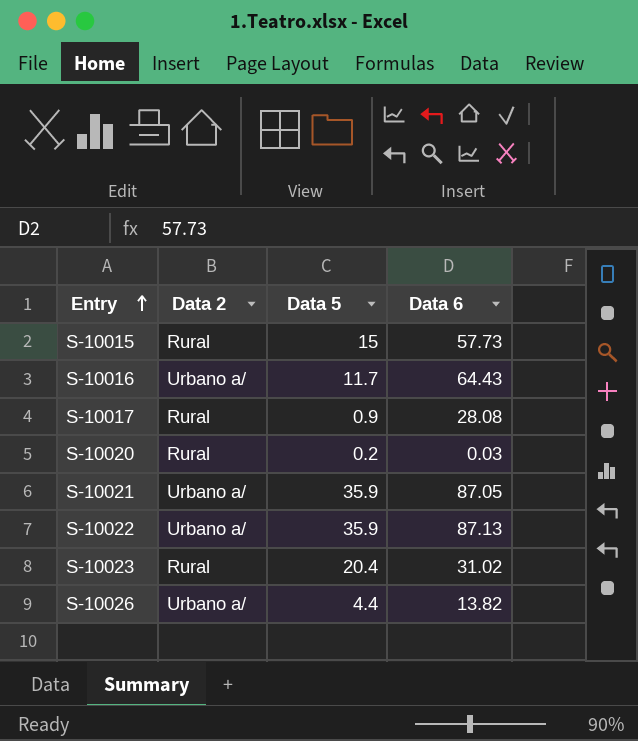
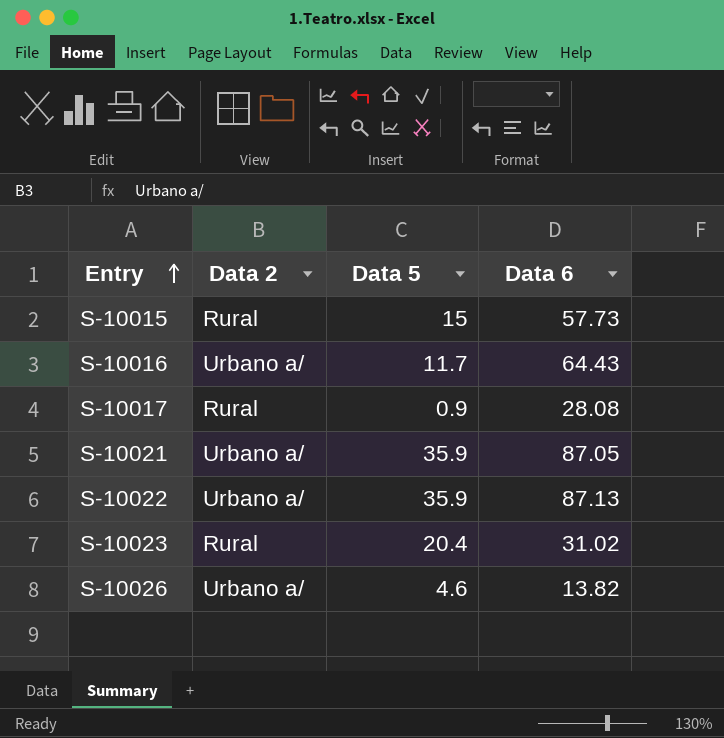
row S-10020: Rural | 0.2 | 0.03 -> none
S-10026 | Data 5: 4.4 -> 4.6

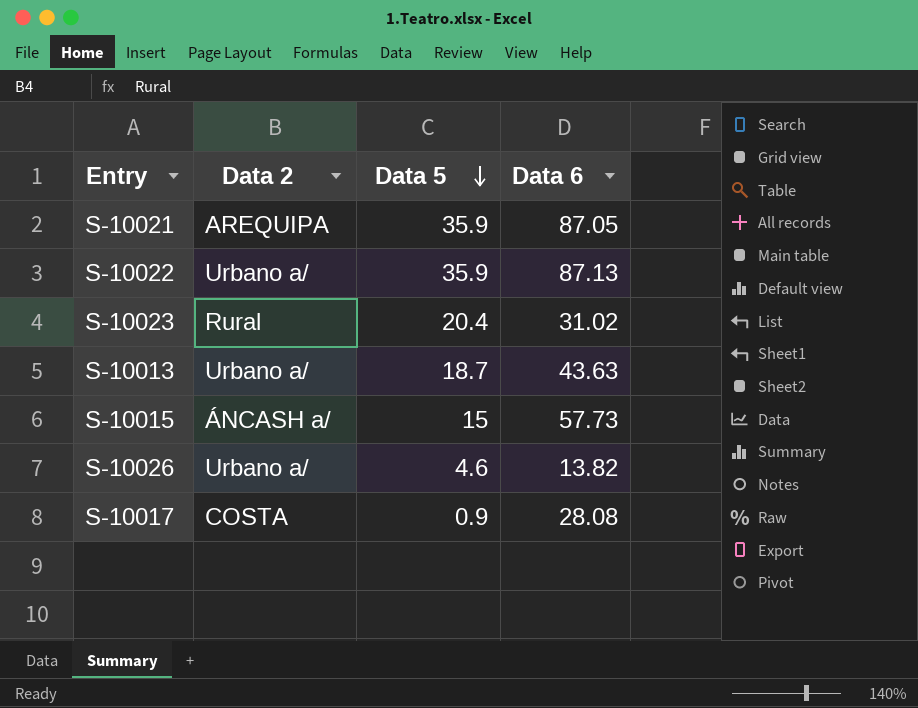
row order: Entry ascending -> Data 5 descending
row S-10016: Urbano a/ | 11.7 | 64.43 -> none
S-10021 | Data 2: Urbano a/ -> AREQUIPA
row S-10013: none -> Urbano a/ | 18.7 | 43.63
S-10015 | Data 2: Rural -> ÁNCASH a/
S-10017 | Data 2: Rural -> COSTA

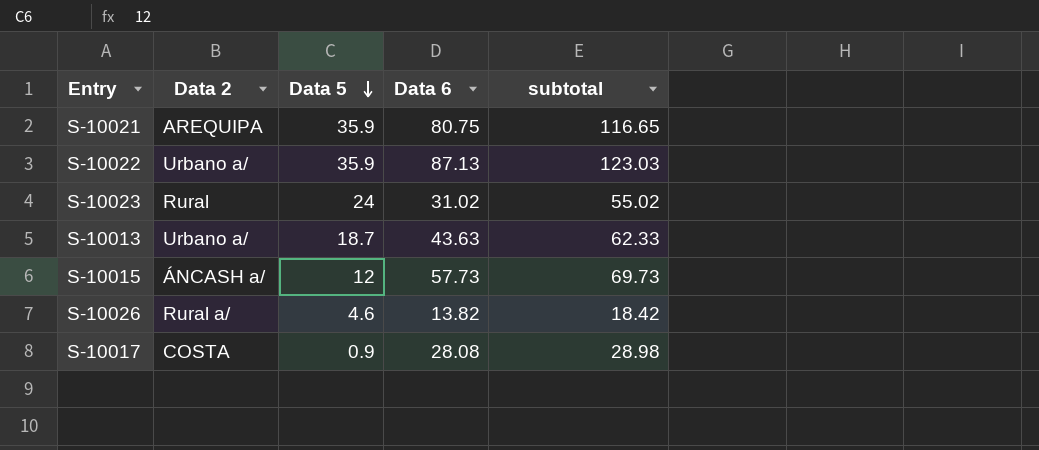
column subtotal | formula: none -> [Data 5] + [Data 6]
S-10021 | Data 6: 87.05 -> 80.75
S-10023 | Data 5: 20.4 -> 24
S-10015 | Data 5: 15 -> 12
S-10026 | Data 2: Urbano a/ -> Rural a/

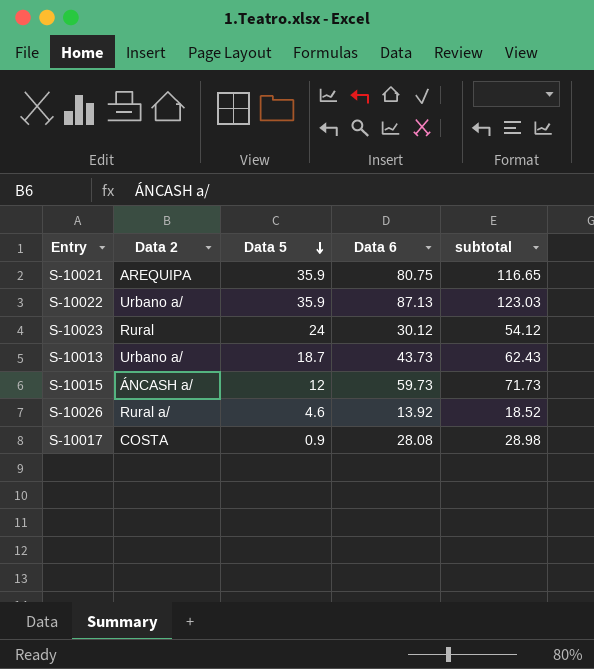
S-10023 | Data 6: 31.02 -> 30.12
S-10023 | subtotal: 55.02 -> 54.12
S-10013 | Data 6: 43.63 -> 43.73
S-10013 | subtotal: 62.33 -> 62.43
S-10015 | Data 6: 57.73 -> 59.73
S-10015 | subtotal: 69.73 -> 71.73
S-10026 | Data 6: 13.82 -> 13.92
S-10026 | subtotal: 18.42 -> 18.52

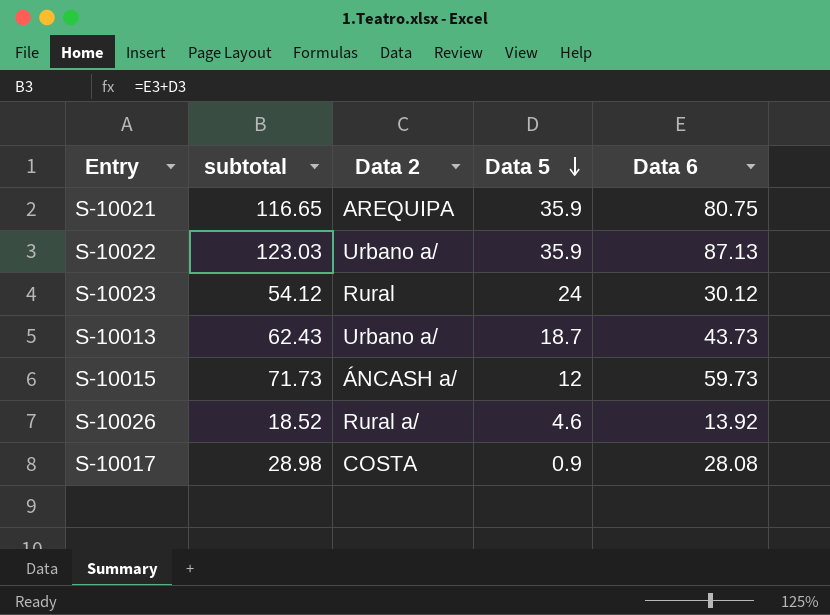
column subtotal | position: 5 -> 2

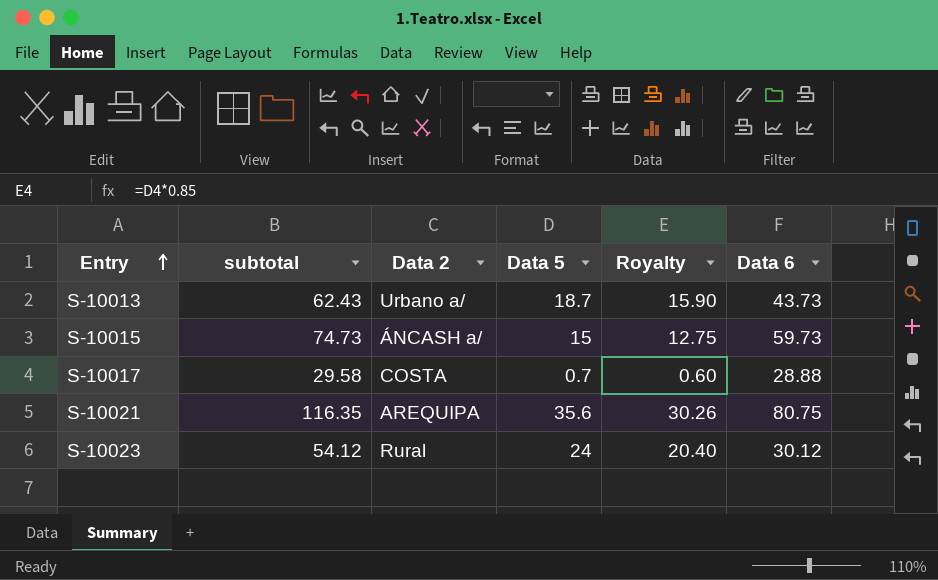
row order: Data 5 descending -> Entry ascending
column Royalty | formula: none -> [Data 5] * 0.85
row S-10022: 123.03 | Urbano a/ | 35.9 | 87.13 -> none
row S-10026: 18.52 | Rural a/ | 4.6 | 13.92 -> none
S-10015 | subtotal: 71.73 -> 74.73
S-10015 | Data 5: 12 -> 15
S-10017 | subtotal: 28.98 -> 29.58
S-10017 | Data 5: 0.9 -> 0.7
S-10017 | Data 6: 28.08 -> 28.88
S-10021 | subtotal: 116.65 -> 116.35
S-10021 | Data 5: 35.9 -> 35.6

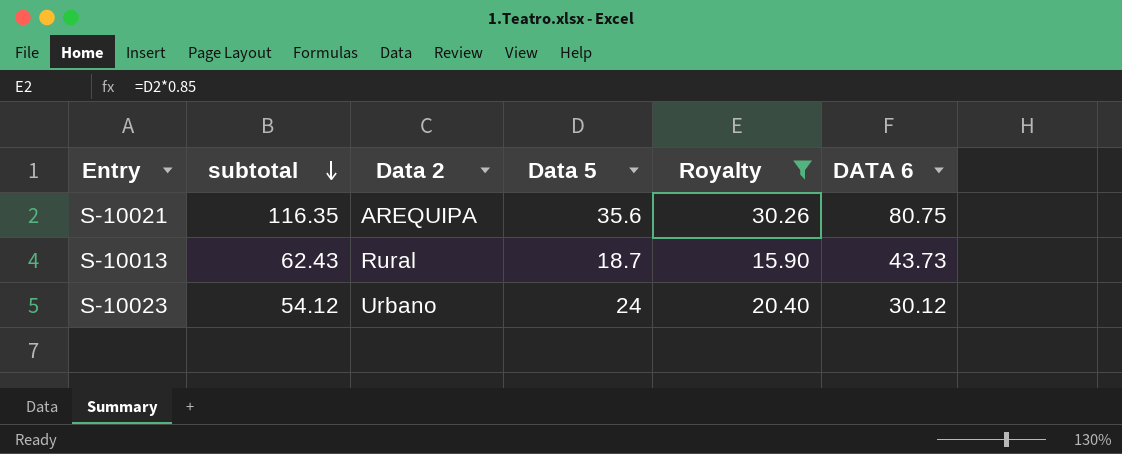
filter: none -> Royalty >= 15.90
row order: Entry ascending -> subtotal descending
column name: Data 6 -> DATA 6
S-10013 | Data 2: Urbano a/ -> Rural
S-10023 | Data 2: Rural -> Urbano

